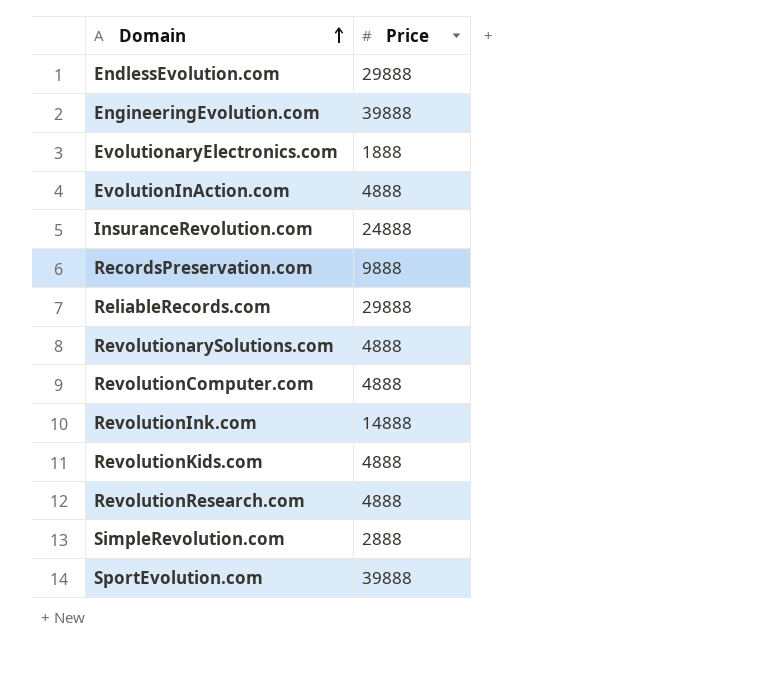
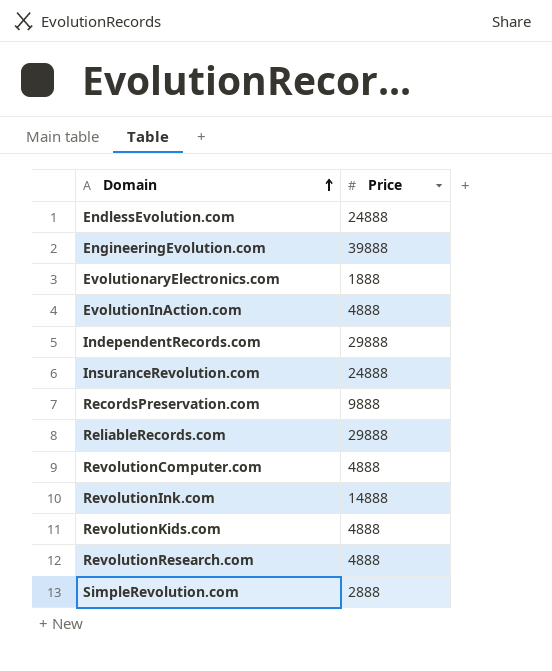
row RevolutionarySolutions.com: 4888 -> none
row SportEvolution.com: 39888 -> none
EndlessEvolution.com | Price: 29888 -> 24888
row IndependentRecords.com: none -> 29888

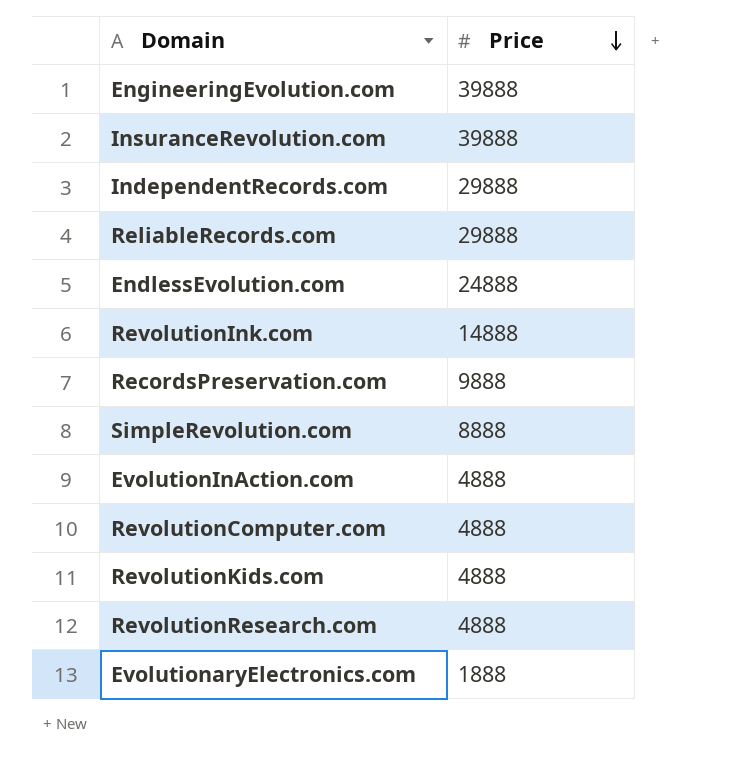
row order: Domain ascending -> Price descending
InsuranceRevolution.com | Price: 24888 -> 39888
SimpleRevolution.com | Price: 2888 -> 8888

